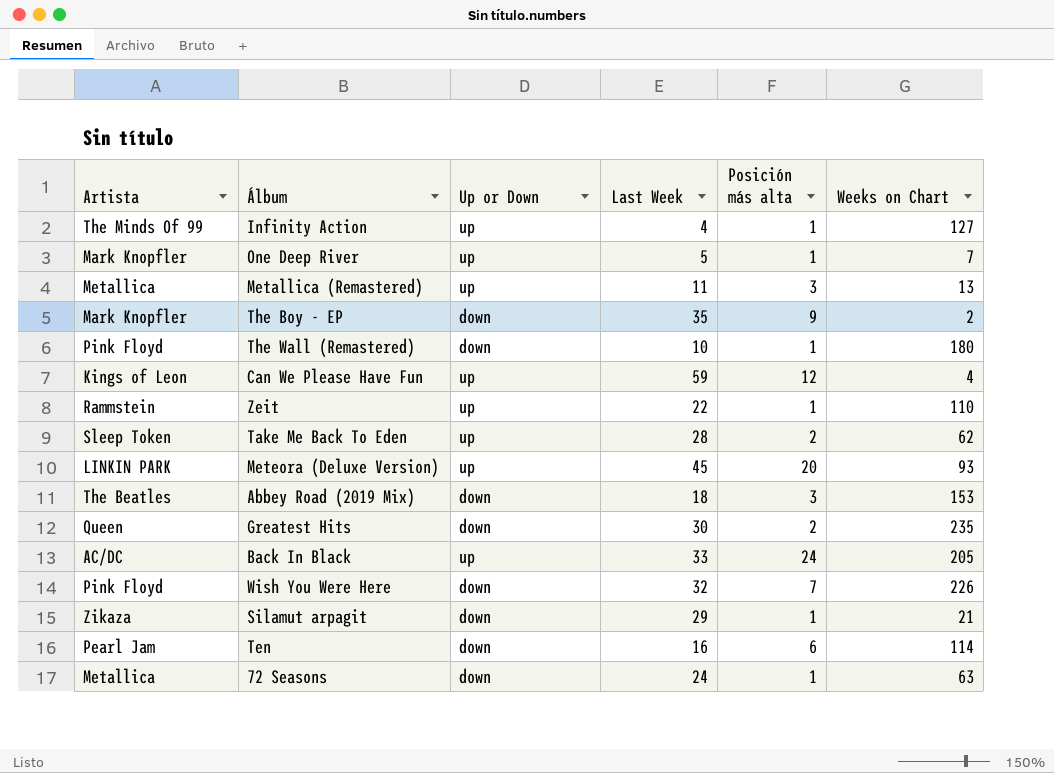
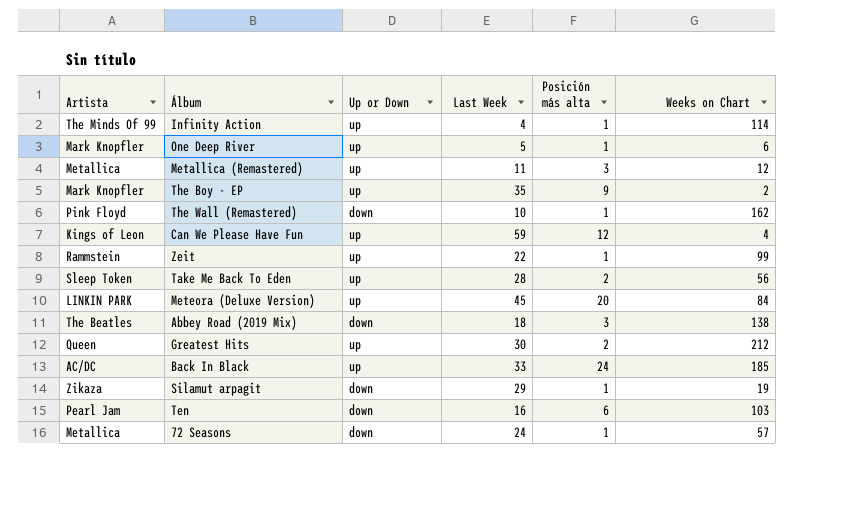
row Wish You Were Here: Pink Floyd | down | 32 | 7 | 226 -> none
Infinity Action | Weeks on Chart: 127 -> 114
One Deep River | Weeks on Chart: 7 -> 6
Metallica (Remastered) | Weeks on Chart: 13 -> 12
The Boy - EP | Up or Down: down -> up
The Wall (Remastered) | Weeks on Chart: 180 -> 162
Zeit | Weeks on Chart: 110 -> 99
Take Me Back To Eden | Weeks on Chart: 62 -> 56
Meteora (Deluxe Version) | Weeks on Chart: 93 -> 84
Abbey Road (2019 Mix) | Weeks on Chart: 153 -> 138
Greatest Hits | Up or Down: down -> up
Greatest Hits | Weeks on Chart: 235 -> 212
Back In Black | Weeks on Chart: 205 -> 185
Silamut arpagit | Weeks on Chart: 21 -> 19
Ten | Weeks on Chart: 114 -> 103
72 Seasons | Weeks on Chart: 63 -> 57

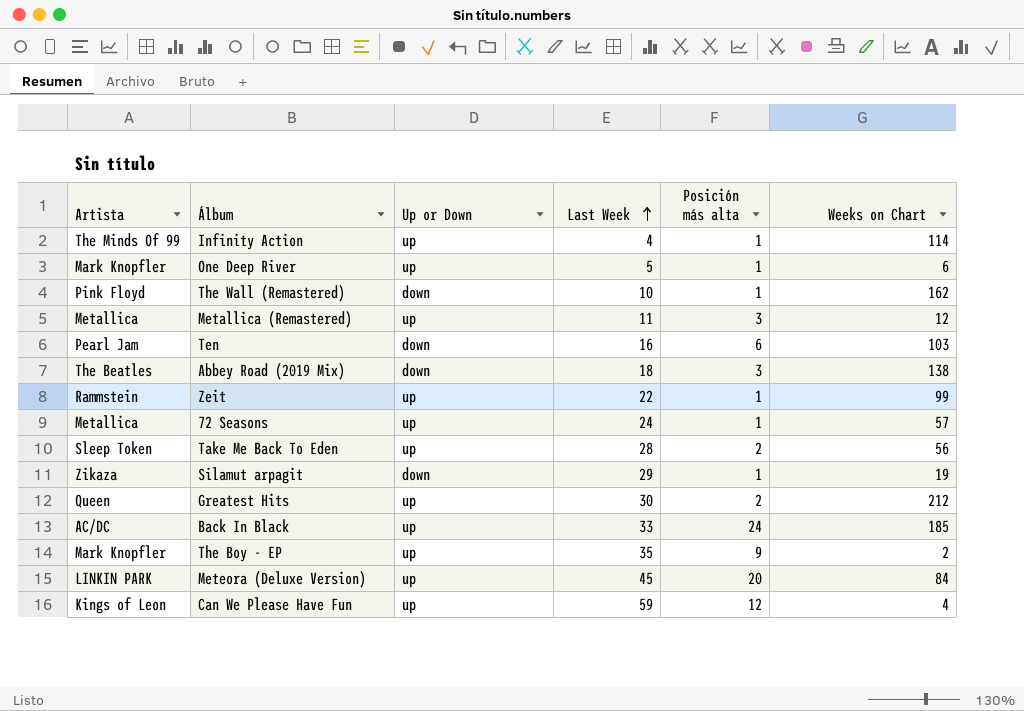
row order: none -> Last Week ascending
72 Seasons | Up or Down: down -> up

